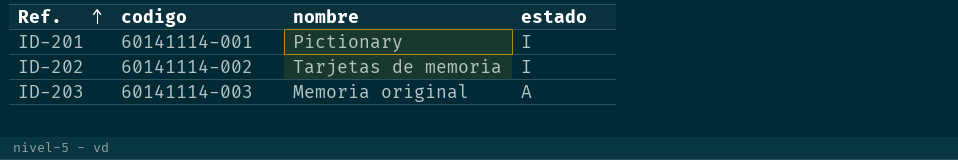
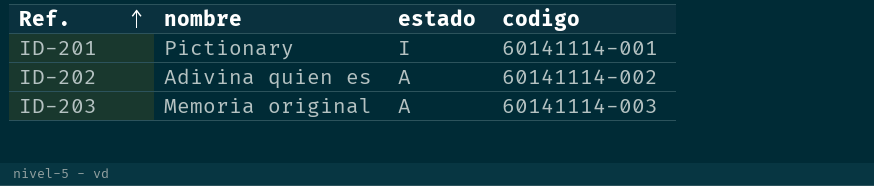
column codigo | position: 2 -> 4
ID-202 | nombre: Tarjetas de memoria -> Adivina quien es
ID-202 | estado: I -> A

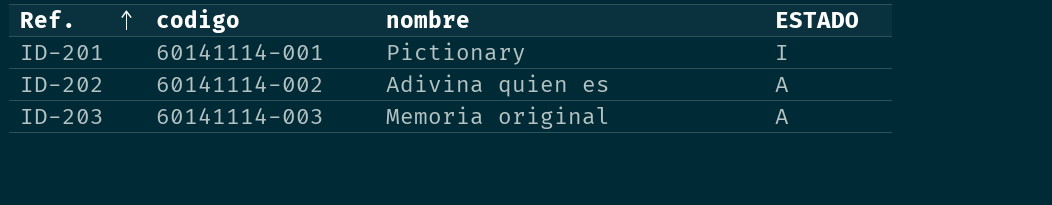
column codigo | position: 4 -> 2
column name: estado -> ESTADO

